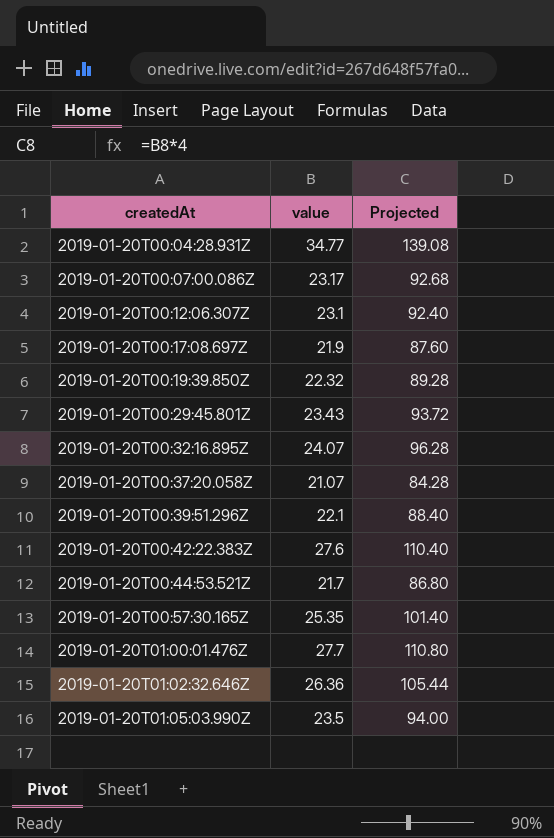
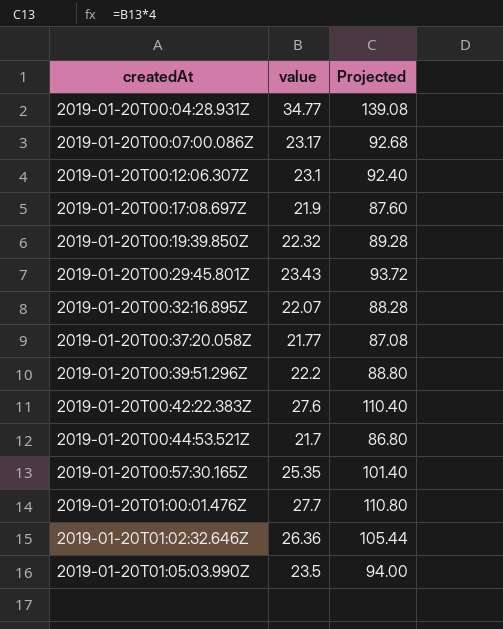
2019-01-20T00:32:16.895Z | value: 24.07 -> 22.07
2019-01-20T00:32:16.895Z | Projected: 96.28 -> 88.28
2019-01-20T00:37:20.058Z | value: 21.07 -> 21.77
2019-01-20T00:37:20.058Z | Projected: 84.28 -> 87.08
2019-01-20T00:39:51.296Z | value: 22.1 -> 22.2
2019-01-20T00:39:51.296Z | Projected: 88.40 -> 88.80

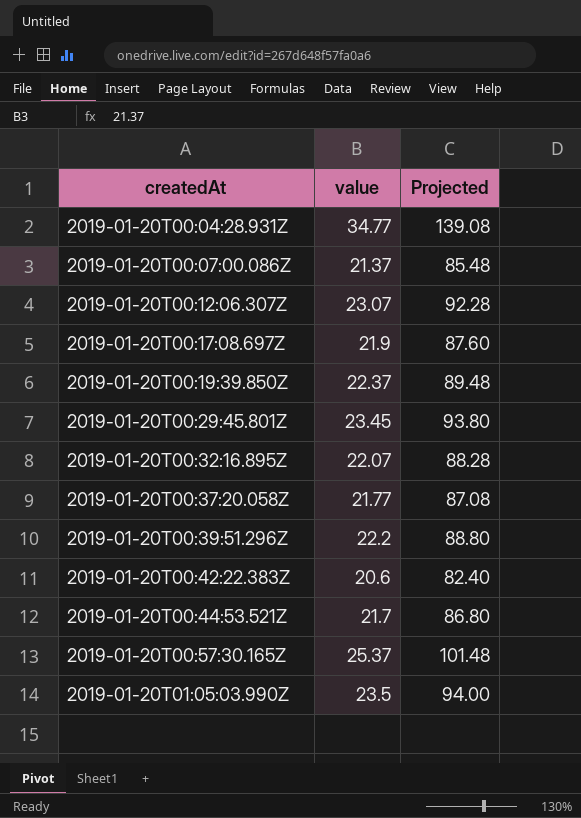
row 2019-01-20T01:00:01.476Z: 27.7 | 110.80 -> none
row 2019-01-20T01:02:32.646Z: 26.36 | 105.44 -> none
2019-01-20T00:07:00.086Z | value: 23.17 -> 21.37
2019-01-20T00:07:00.086Z | Projected: 92.68 -> 85.48
2019-01-20T00:12:06.307Z | value: 23.1 -> 23.07
2019-01-20T00:12:06.307Z | Projected: 92.40 -> 92.28
2019-01-20T00:19:39.850Z | value: 22.32 -> 22.37
2019-01-20T00:19:39.850Z | Projected: 89.28 -> 89.48
2019-01-20T00:29:45.801Z | value: 23.43 -> 23.45
2019-01-20T00:29:45.801Z | Projected: 93.72 -> 93.80
2019-01-20T00:42:22.383Z | value: 27.6 -> 20.6
2019-01-20T00:42:22.383Z | Projected: 110.40 -> 82.40
2019-01-20T00:57:30.165Z | value: 25.35 -> 25.37
2019-01-20T00:57:30.165Z | Projected: 101.40 -> 101.48

